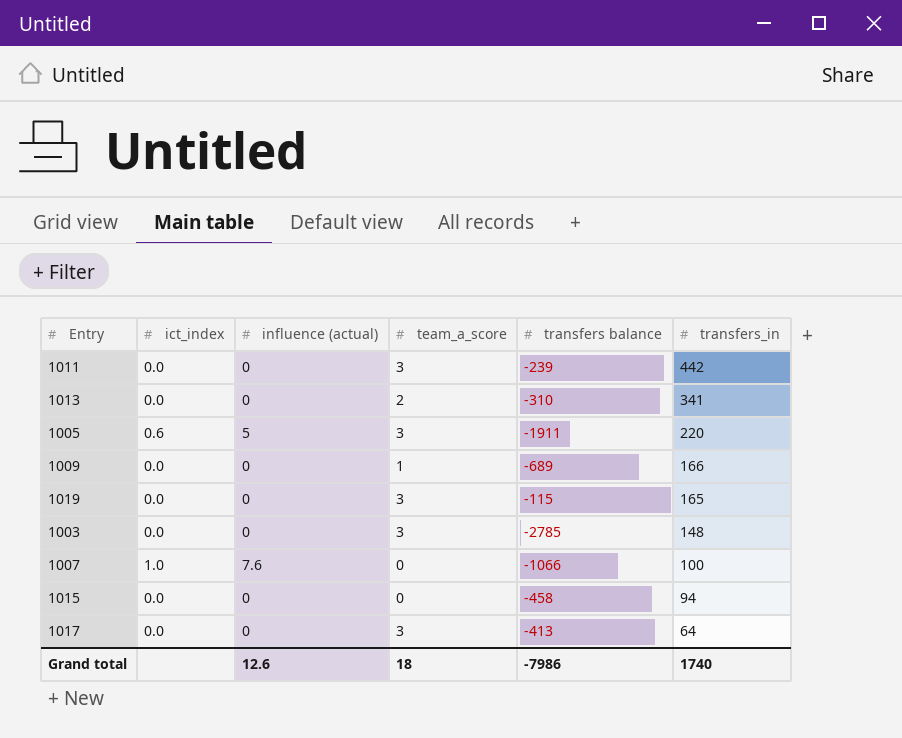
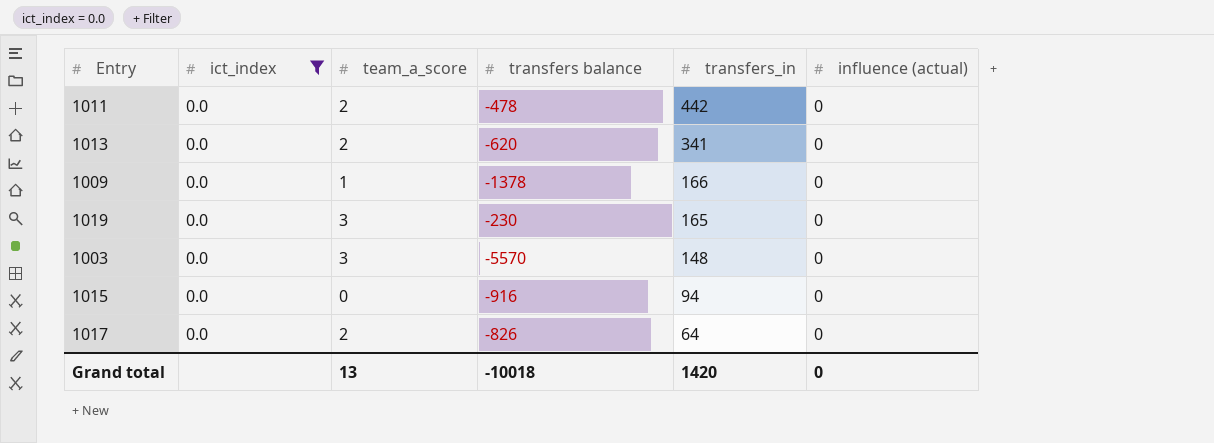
filter: none -> ict_index = 0.0
column influence (actual) | position: 3 -> 6
1011 | team_a_score: 3 -> 2
1011 | transfers balance: -239 -> -478
1013 | transfers balance: -310 -> -620
1009 | transfers balance: -689 -> -1378
1019 | transfers balance: -115 -> -230
1003 | transfers balance: -2785 -> -5570
1015 | transfers balance: -458 -> -916
1017 | team_a_score: 3 -> 2
1017 | transfers balance: -413 -> -826
Grand total | team_a_score: 18 -> 13
Grand total | transfers balance: -7986 -> -10018
Grand total | transfers_in: 1740 -> 1420
Grand total | influence (actual): 12.6 -> 0

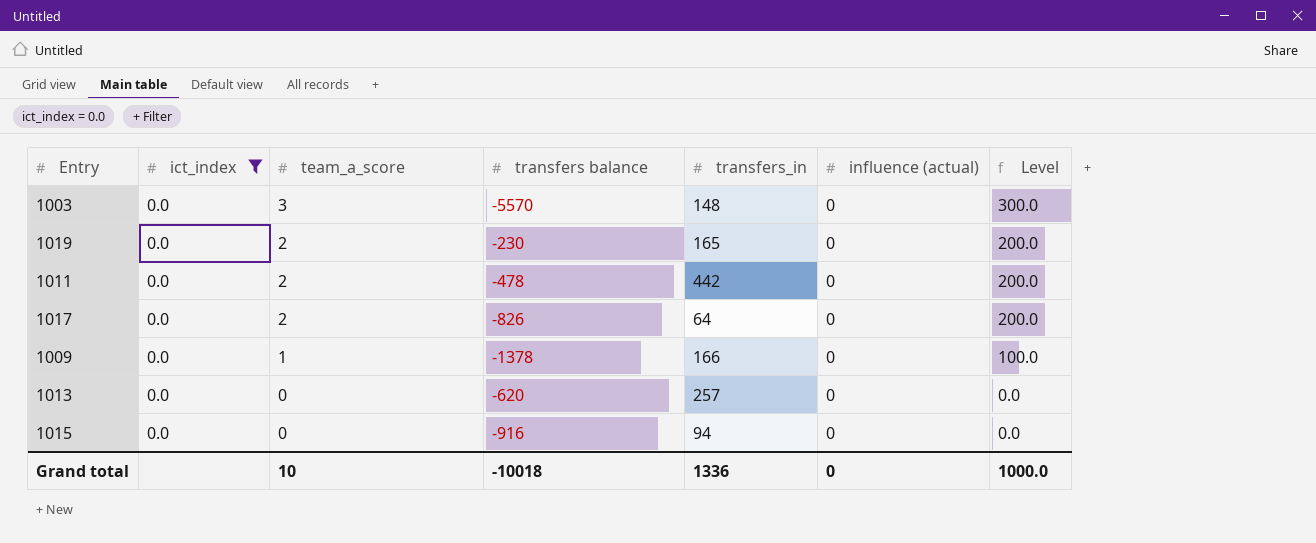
row order: transfers_in descending -> team_a_score descending
column Level | formula: none -> [team_a_score] * 100
1019 | team_a_score: 3 -> 2
1013 | team_a_score: 2 -> 0
1013 | transfers_in: 341 -> 257
Grand total | team_a_score: 13 -> 10
Grand total | transfers_in: 1420 -> 1336

